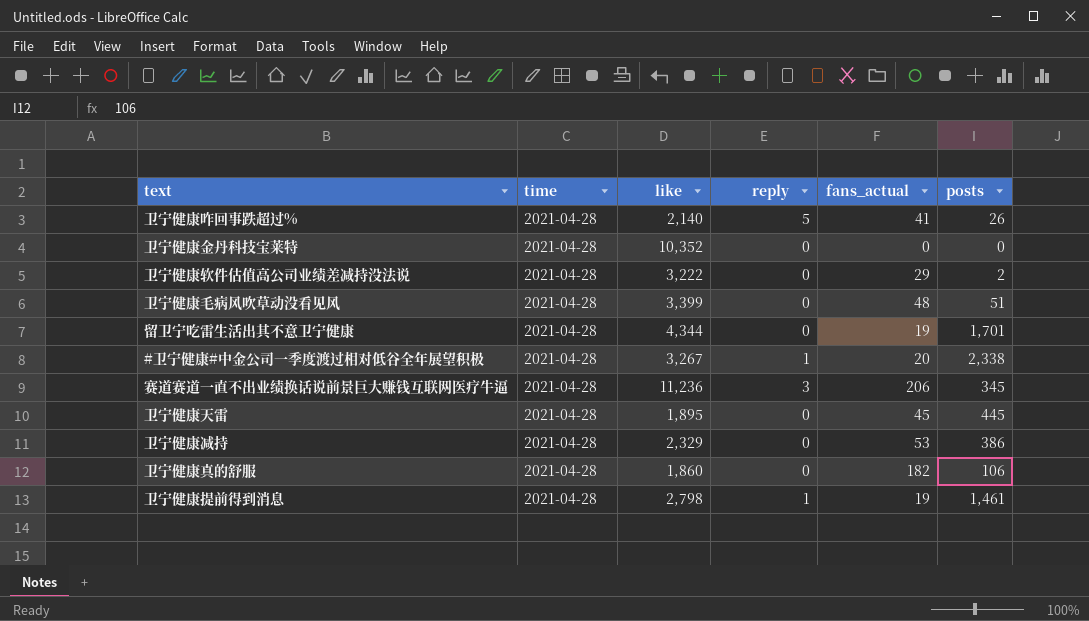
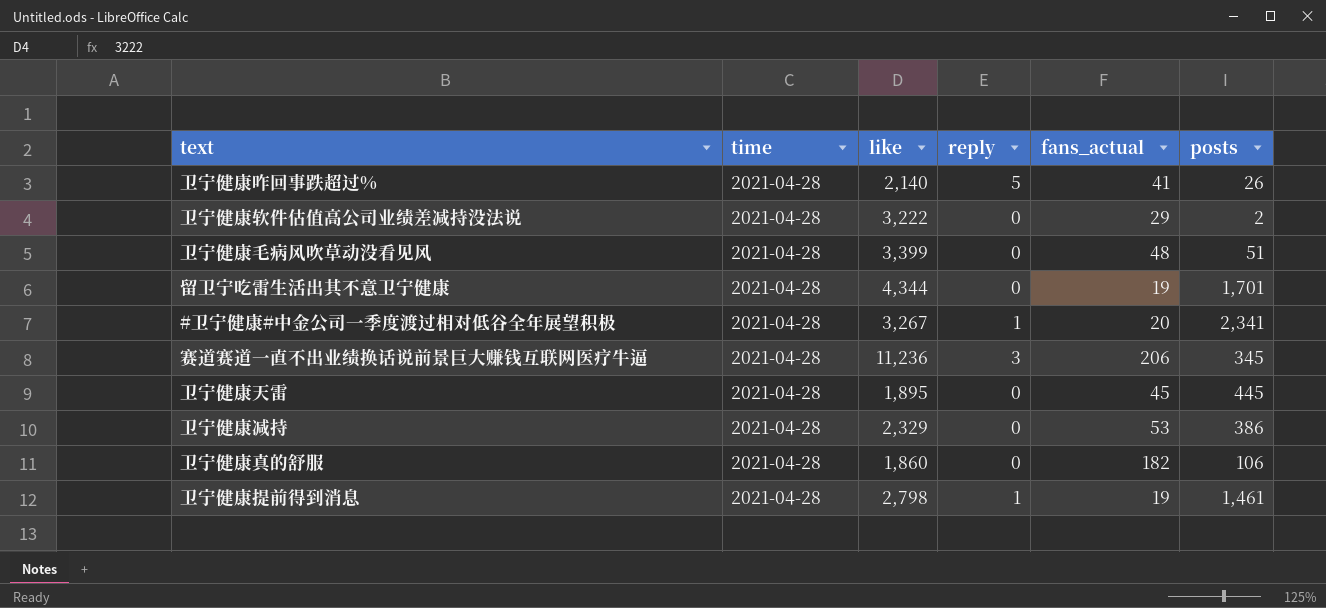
row 卫宁健康金丹科技宝莱特: 2021-04-28 | 10,352 | 0 | 0 | 0 -> none
#卫宁健康#中金公司一季度渡过相对低谷全年展望积极 | posts: 2,338 -> 2,341

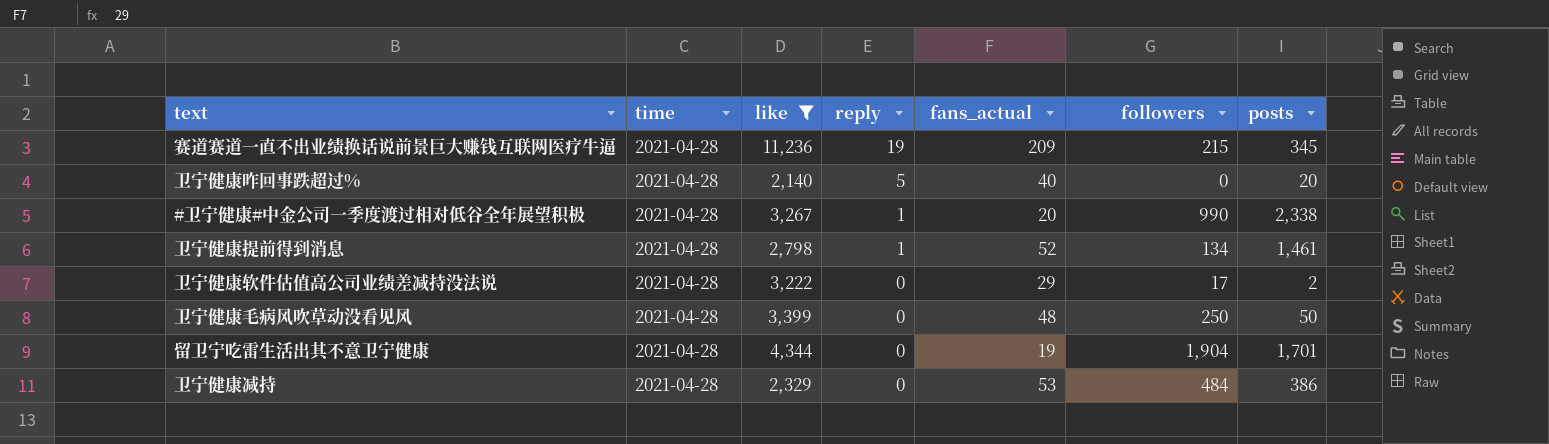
filter: none -> like >= 2,140
row order: none -> reply descending
column followers | position: none -> 6
赛道赛道一直不出业绩换话说前景巨大赚钱互联网医疗牛逼 | reply: 3 -> 19
赛道赛道一直不出业绩换话说前景巨大赚钱互联网医疗牛逼 | fans_actual: 206 -> 209
卫宁健康咋回事跌超过% | fans_actual: 41 -> 40
卫宁健康咋回事跌超过% | posts: 26 -> 20
#卫宁健康#中金公司一季度渡过相对低谷全年展望积极 | posts: 2,341 -> 2,338
卫宁健康提前得到消息 | fans_actual: 19 -> 52
卫宁健康毛病风吹草动没看见风 | posts: 51 -> 50

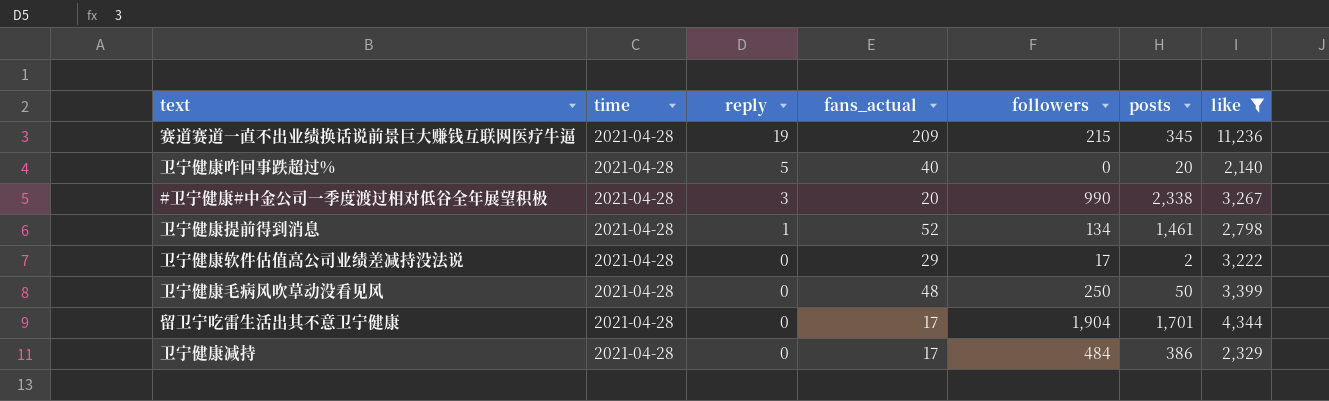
column like | position: 3 -> 7
#卫宁健康#中金公司一季度渡过相对低谷全年展望积极 | reply: 1 -> 3
留卫宁吃雷生活出其不意卫宁健康 | fans_actual: 19 -> 17
卫宁健康减持 | fans_actual: 53 -> 17

